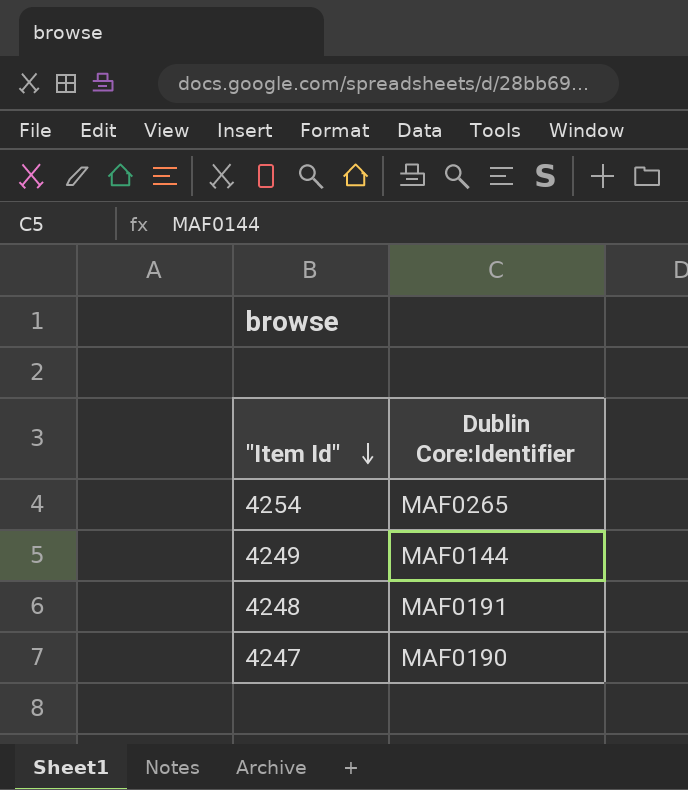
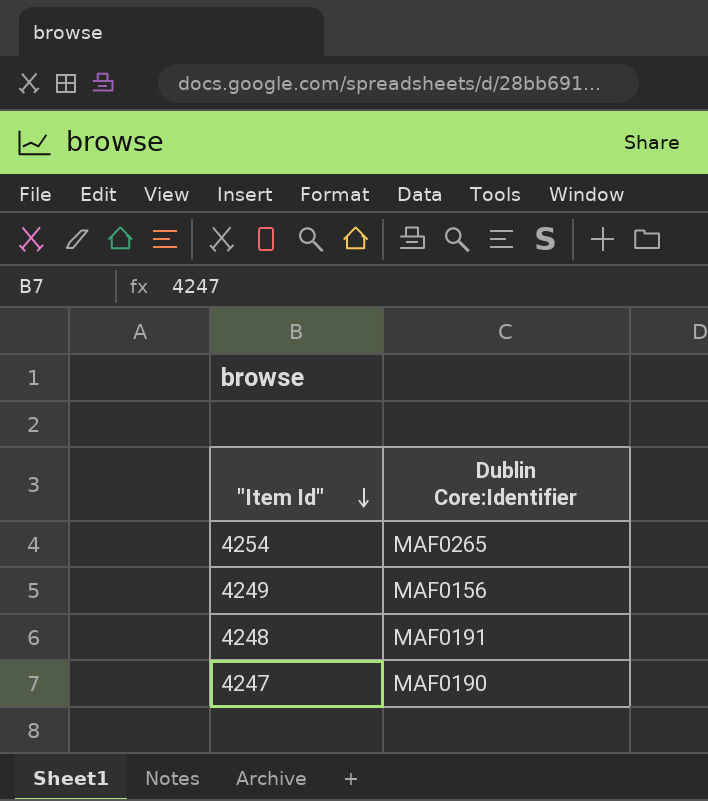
4249 | Dublin Core:Identifier: MAF0144 -> MAF0156

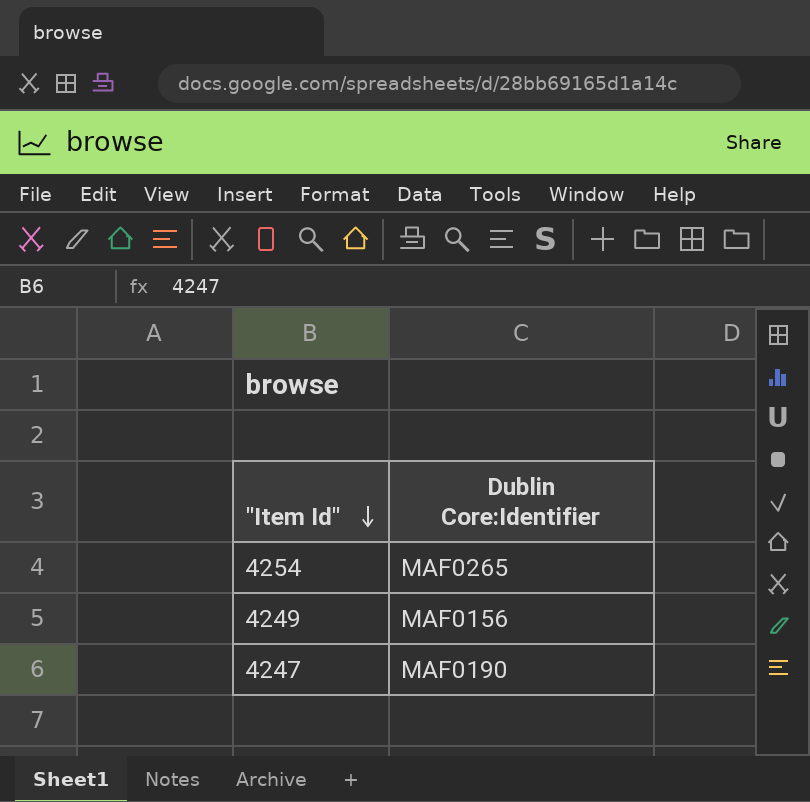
row 4248: MAF0191 -> none

